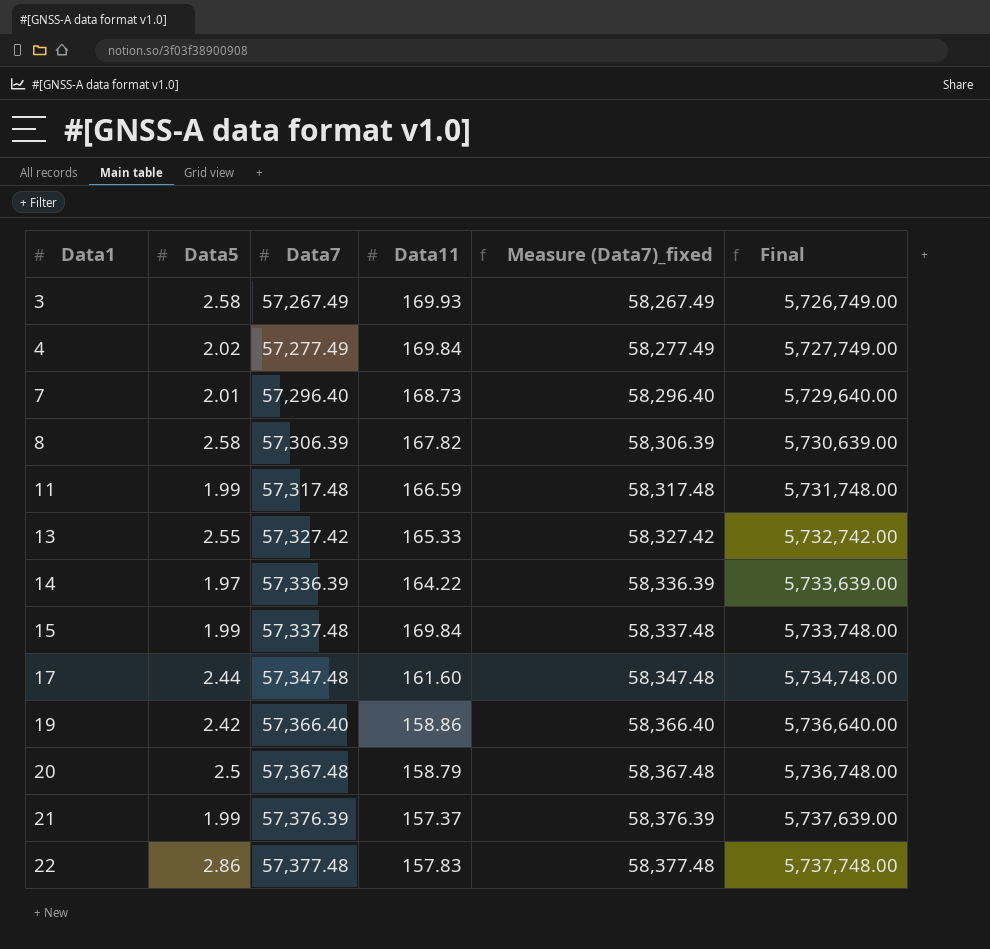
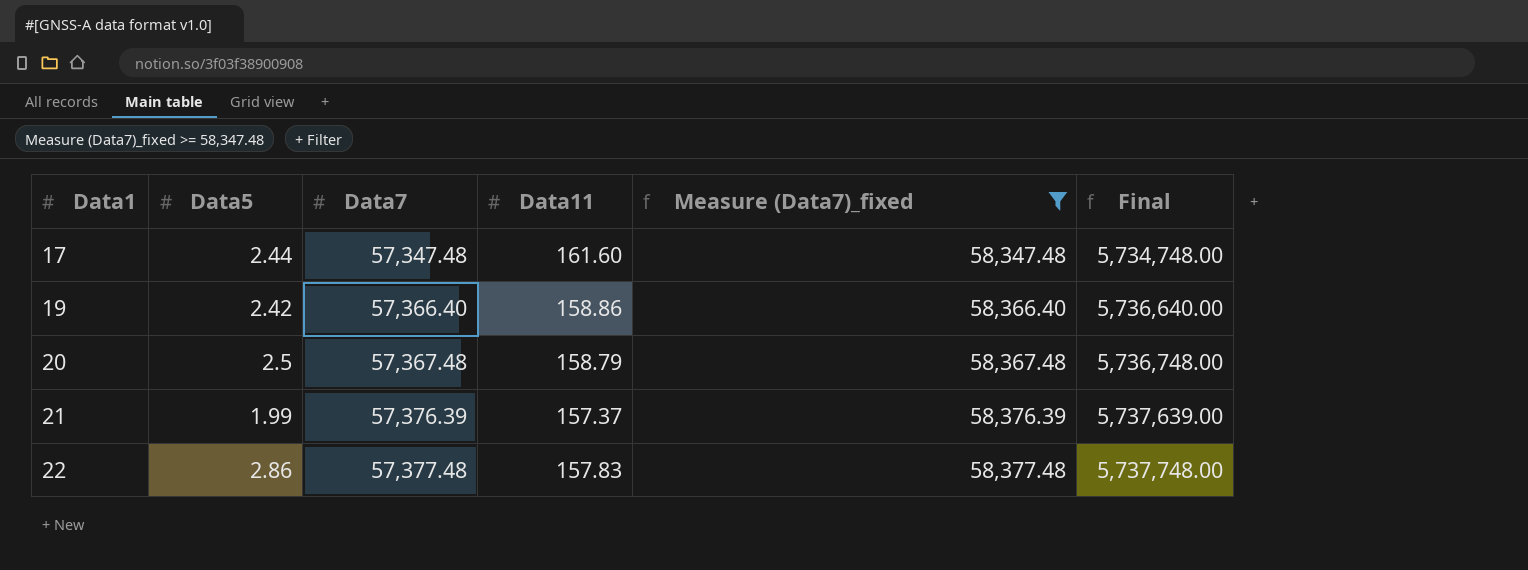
filter: none -> Measure (Data7)_fixed >= 58,347.48

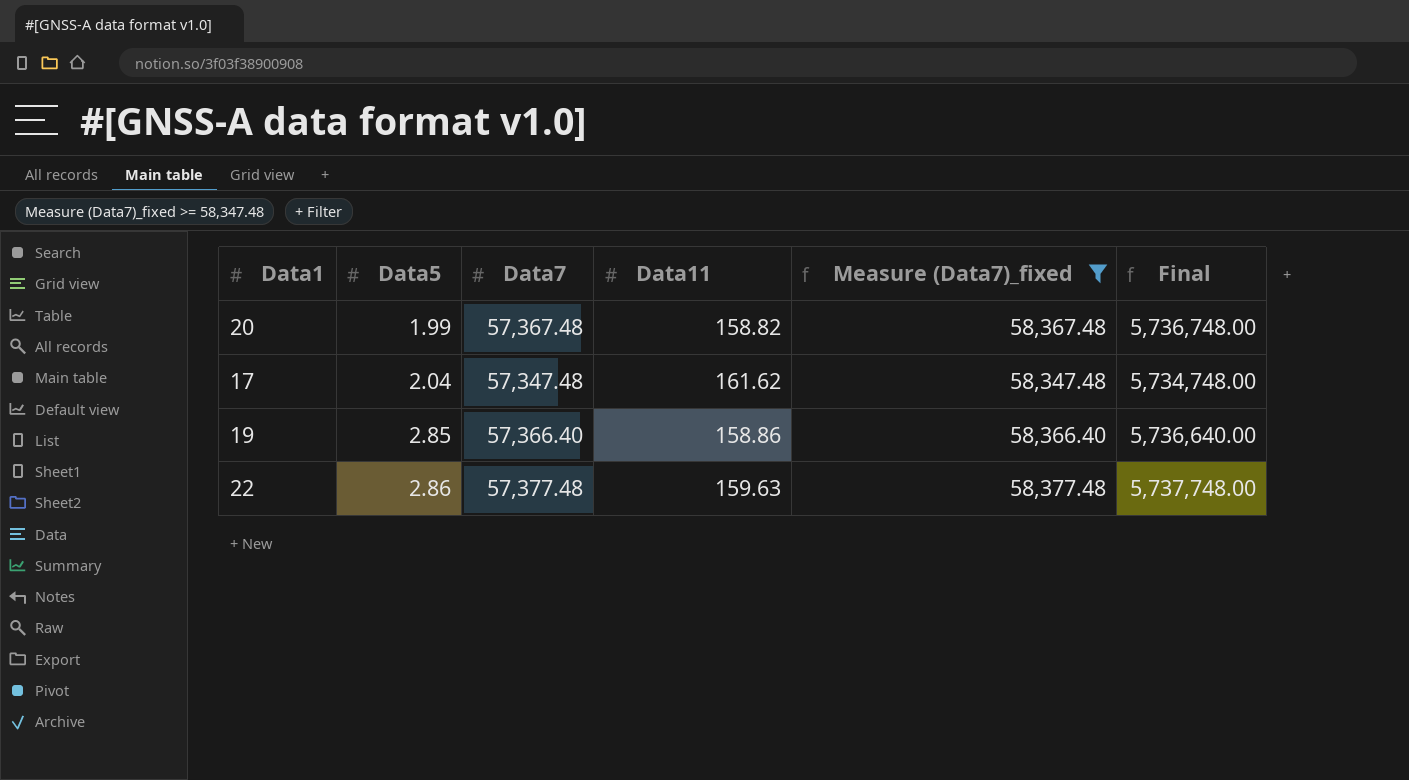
row order: Data1 ascending -> Data5 ascending
row 21: 1.99 | 57,376.39 | 157.37 | 58,376.39 | 5,737,639.00 -> none
20 | Data5: 2.5 -> 1.99
20 | Data11: 158.79 -> 158.82
17 | Data5: 2.44 -> 2.04
17 | Data11: 161.60 -> 161.62
19 | Data5: 2.42 -> 2.85
22 | Data11: 157.83 -> 159.63

